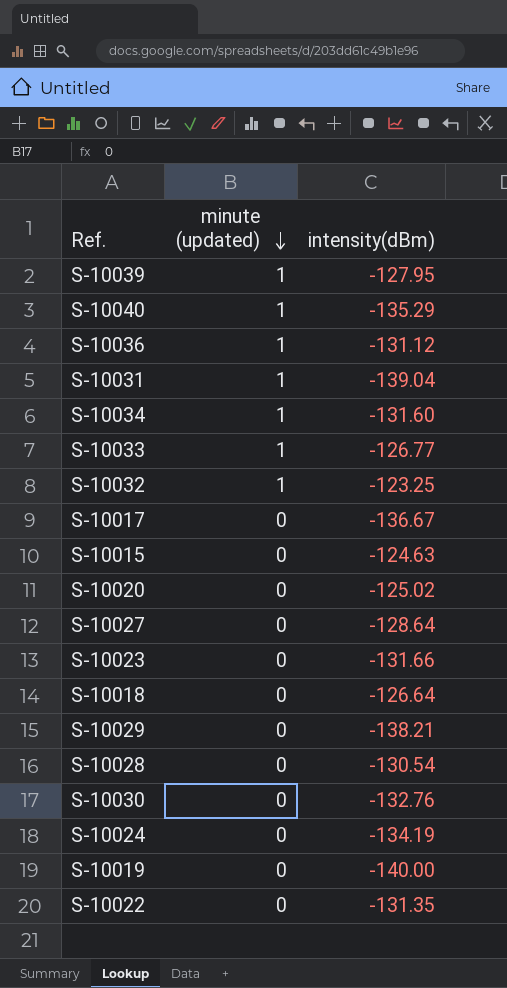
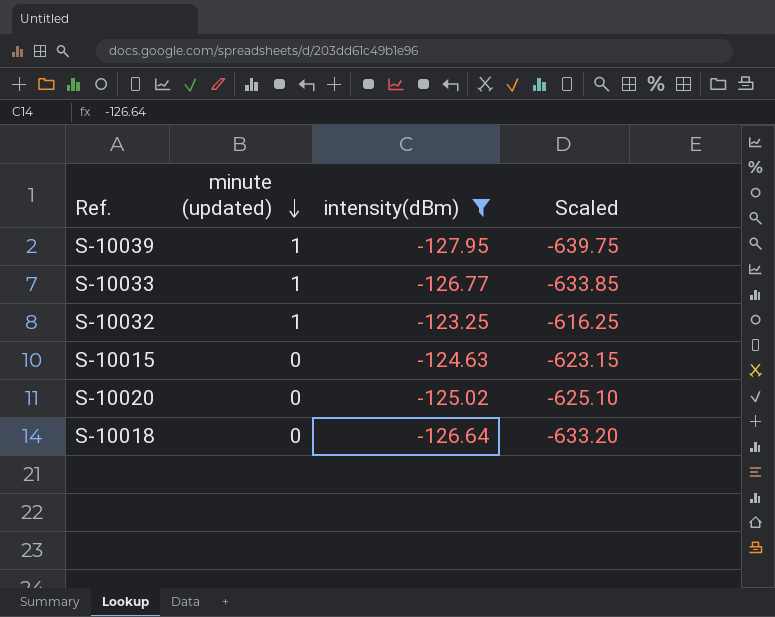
filter: none -> intensity(dBm) >= -127.95
column Scaled | formula: none -> [intensity(dBm)] * 5

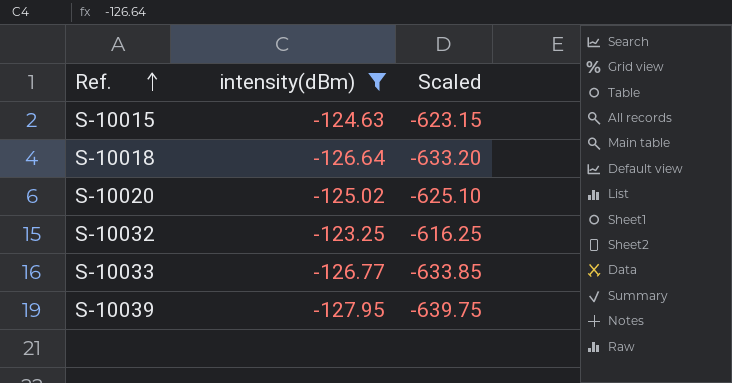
row order: minute (updated) descending -> Ref. ascending
column minute (updated) | position: 2 -> none

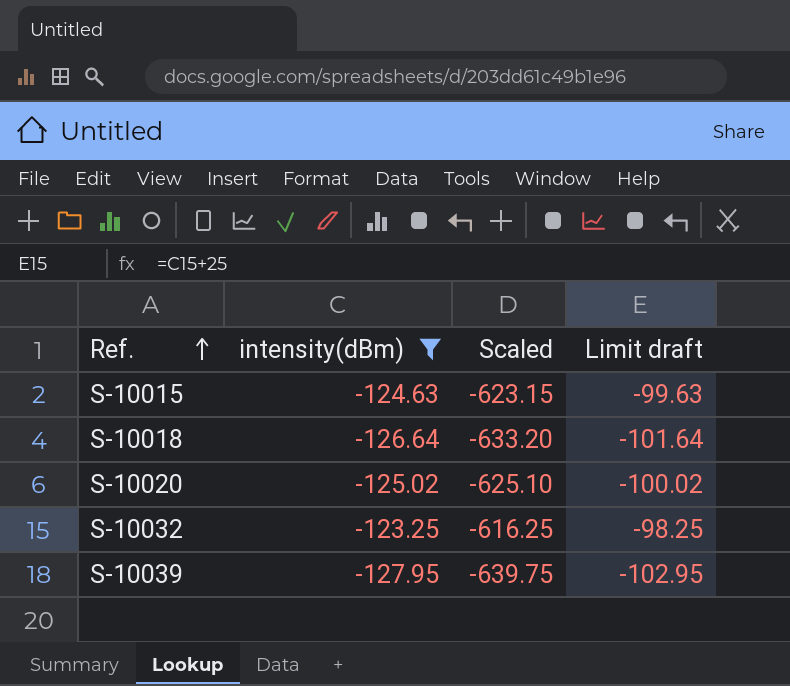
column Limit draft | formula: none -> [intensity(dBm)] + 25
row S-10033: -126.77 | -633.85 -> none

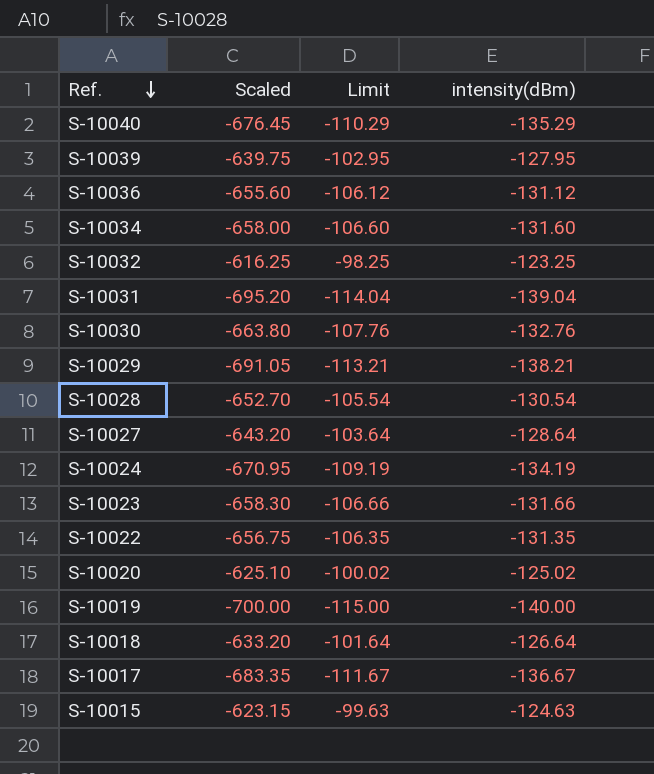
filter: intensity(dBm) >= -127.95 -> none
row order: Ref. ascending -> Ref. descending
column name: Limit draft -> Limit
column intensity(dBm) | position: 2 -> 4

